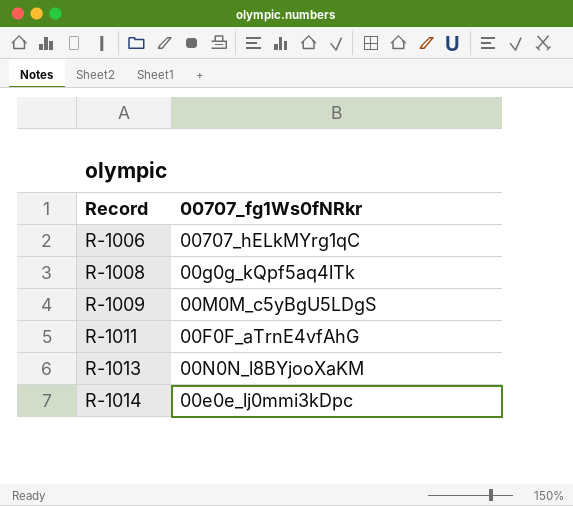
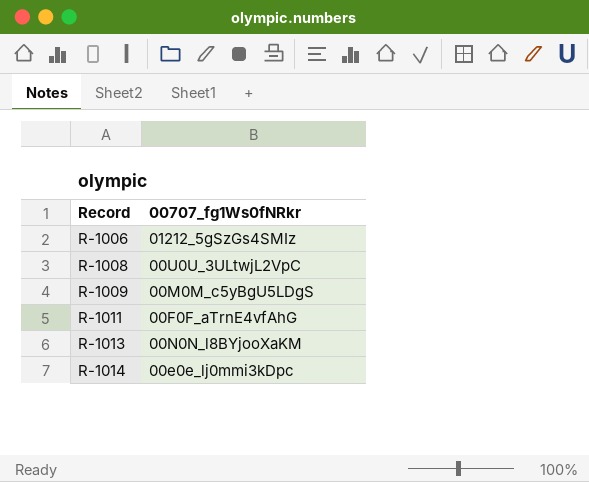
R-1006 | 00707_fg1Ws0fNRkr: 00707_hELkMYrg1qC -> 01212_5gSzGs4SMIz
R-1008 | 00707_fg1Ws0fNRkr: 00g0g_kQpf5aq4lTk -> 00U0U_3ULtwjL2VpC

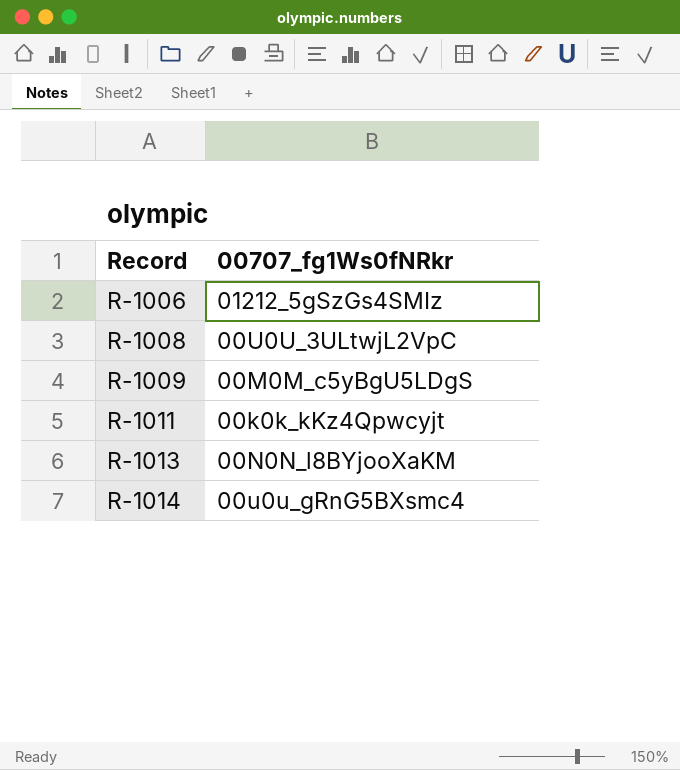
R-1011 | 00707_fg1Ws0fNRkr: 00F0F_aTrnE4vfAhG -> 00k0k_kKz4Qpwcyjt
R-1014 | 00707_fg1Ws0fNRkr: 00e0e_lj0mmi3kDpc -> 00u0u_gRnG5BXsmc4

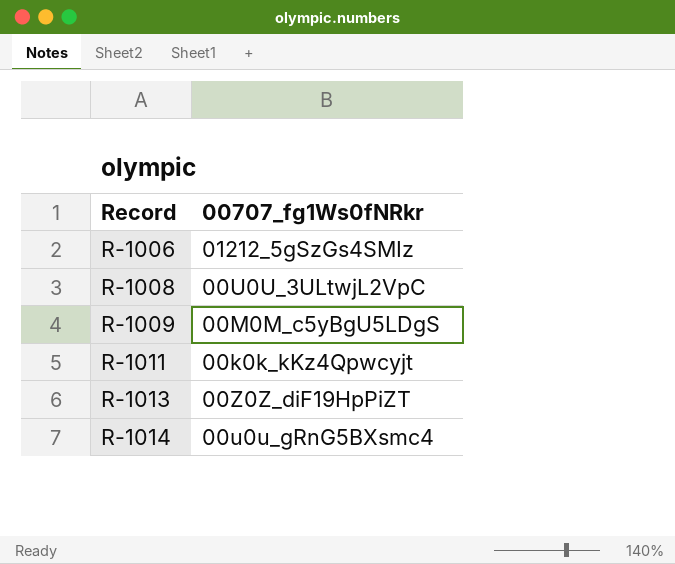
R-1013 | 00707_fg1Ws0fNRkr: 00N0N_l8BYjooXaKM -> 00Z0Z_diF19HpPiZT

